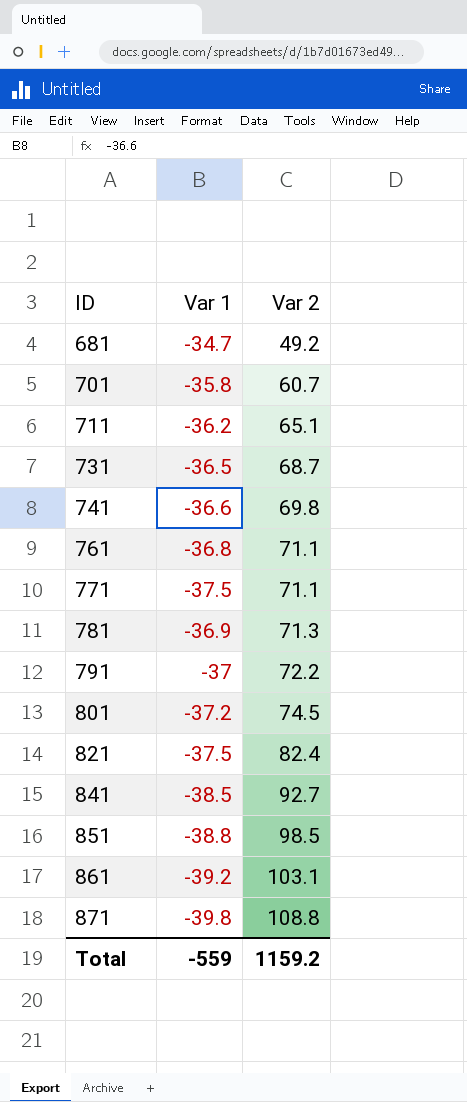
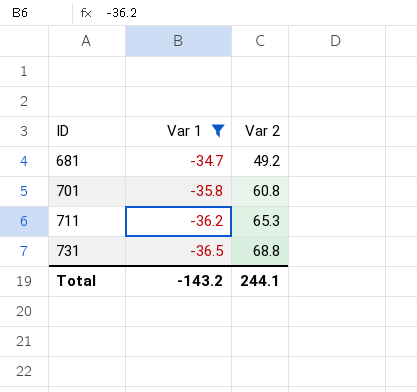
filter: none -> Var 1 >= -36.5
701 | Var 2: 60.7 -> 60.8
711 | Var 2: 65.1 -> 65.3
731 | Var 2: 68.7 -> 68.8
Total | Var 1: -559 -> -143.2
Total | Var 2: 1159.2 -> 244.1

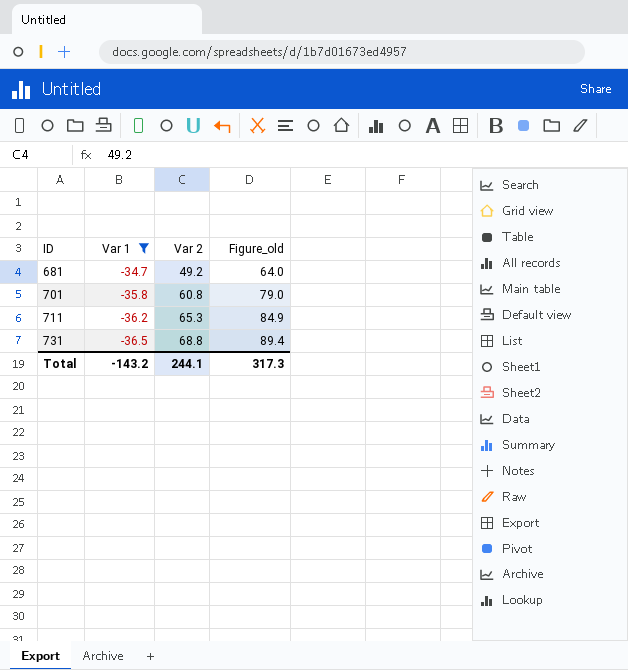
column Figure_old | formula: none -> [Var 2] * 1.3

